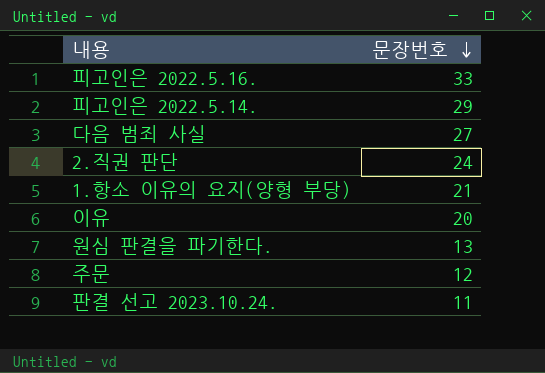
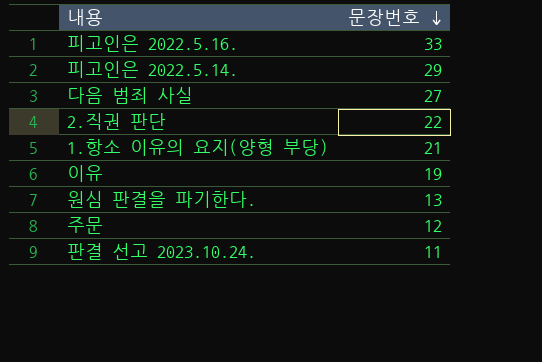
2.직권 판단 | 문장번호: 24 -> 22
이유 | 문장번호: 20 -> 19

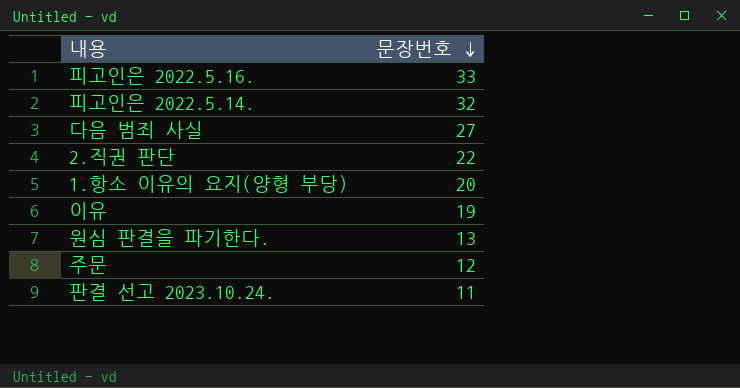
피고인은 2022.5.14. | 문장번호: 29 -> 32
1.항소 이유의 요지(양형 부당) | 문장번호: 21 -> 20

